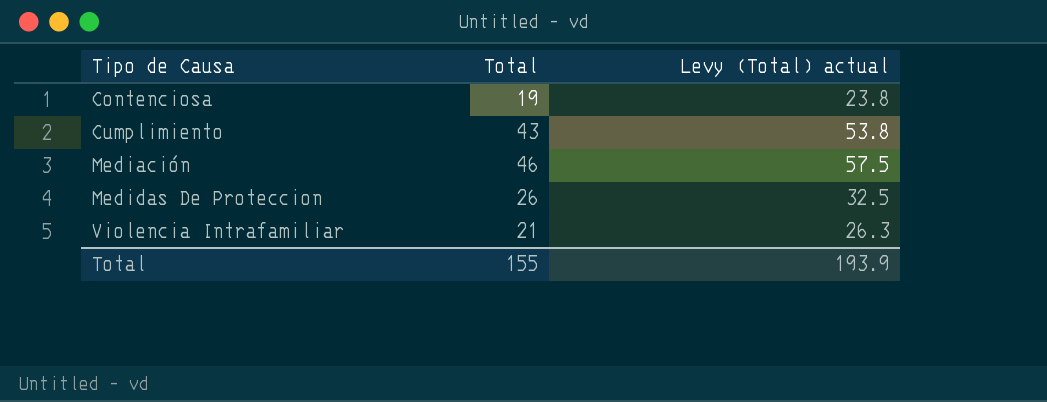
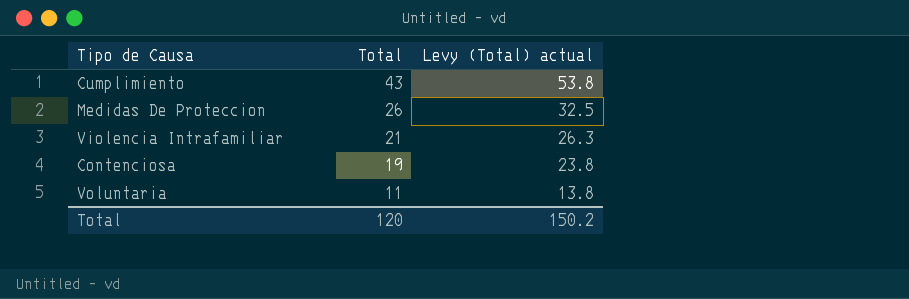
row order: Tipo de Causa ascending -> Total descending
row Mediación: 46 | 57.5 -> none
row Voluntaria: none -> 11 | 13.8
Total | Total: 155 -> 120
Total | Levy (Total) actual: 193.9 -> 150.2

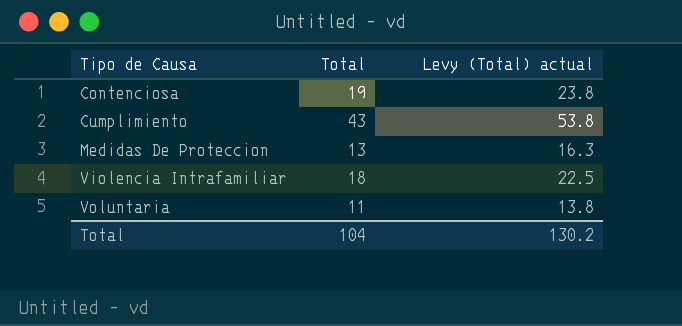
row order: Total descending -> Tipo de Causa ascending
Medidas De Proteccion | Total: 26 -> 13
Medidas De Proteccion | Levy (Total) actual: 32.5 -> 16.3
Violencia Intrafamiliar | Total: 21 -> 18
Violencia Intrafamiliar | Levy (Total) actual: 26.3 -> 22.5
Total | Total: 120 -> 104
Total | Levy (Total) actual: 150.2 -> 130.2

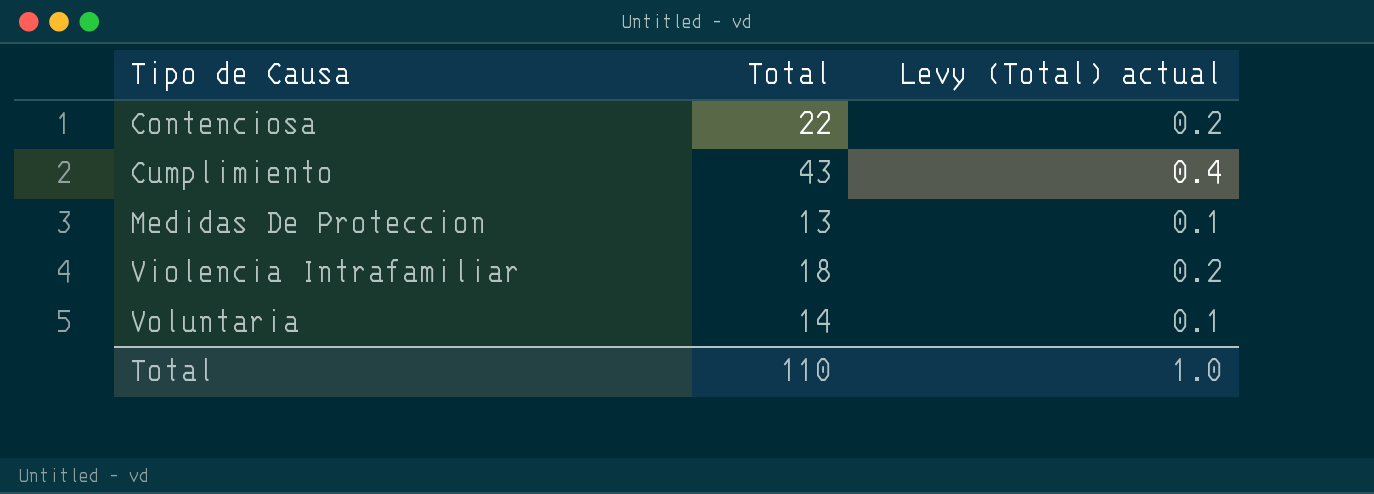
column Levy (Total) actual | formula: [Total] * 1.25 -> [Total] * 0.01
Contenciosa | Total: 19 -> 22
Voluntaria | Total: 11 -> 14
Total | Total: 104 -> 110
Total | Levy (Total) actual: 130.2 -> 1.0

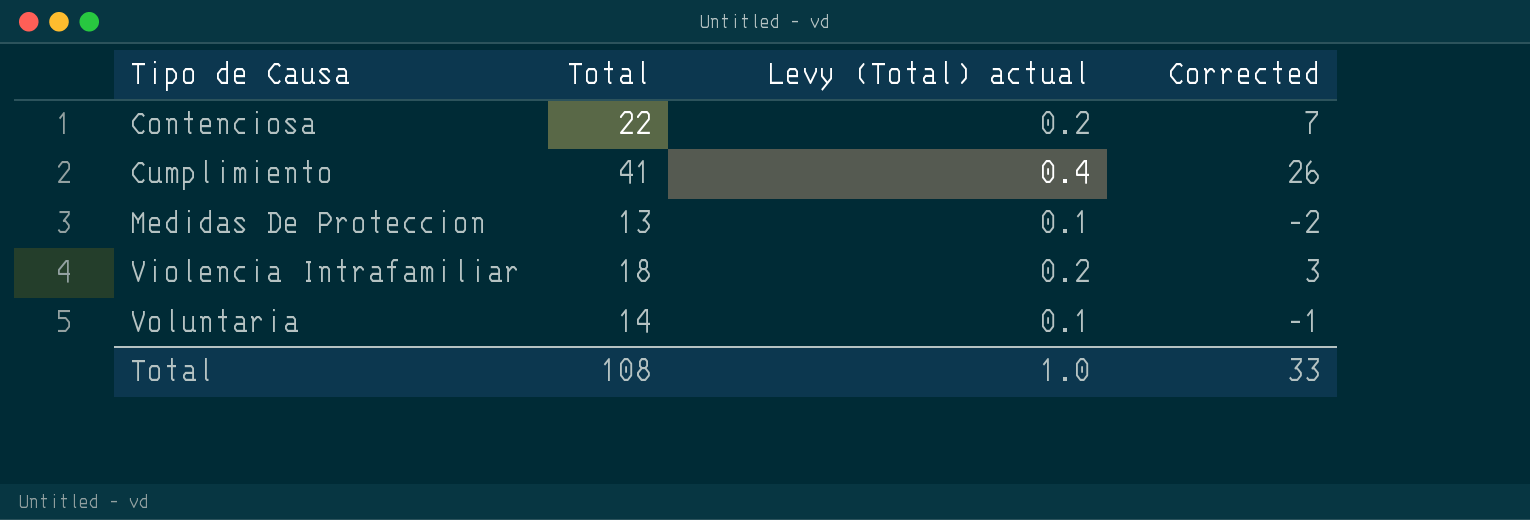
column Corrected | formula: none -> [Total] - 15
Cumplimiento | Total: 43 -> 41
Total | Total: 110 -> 108

